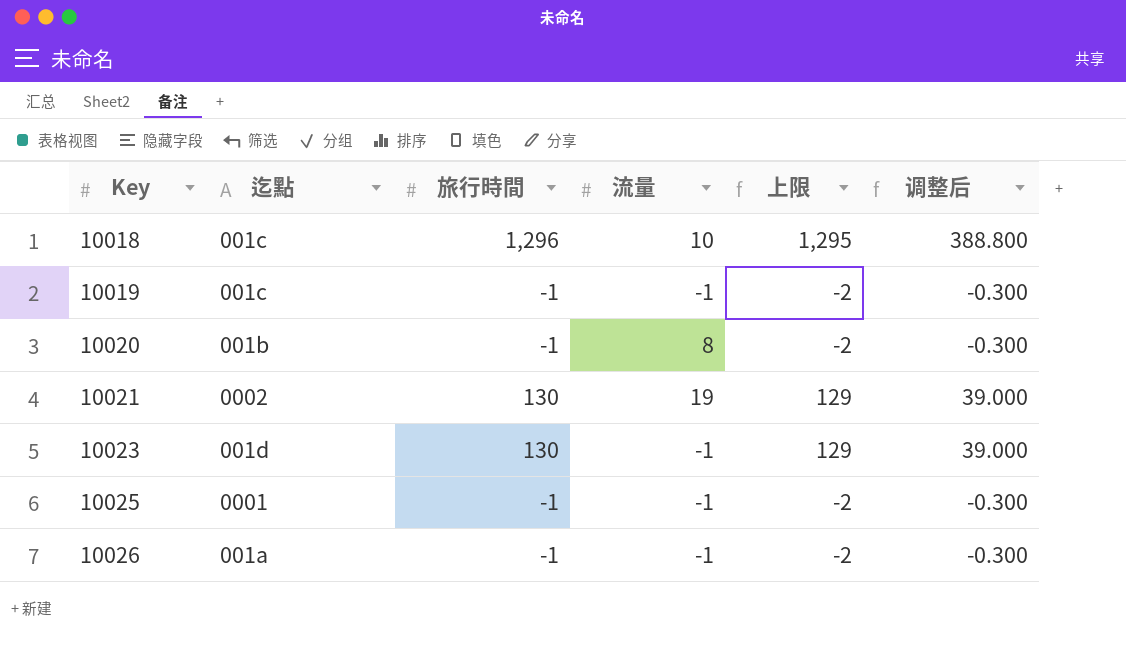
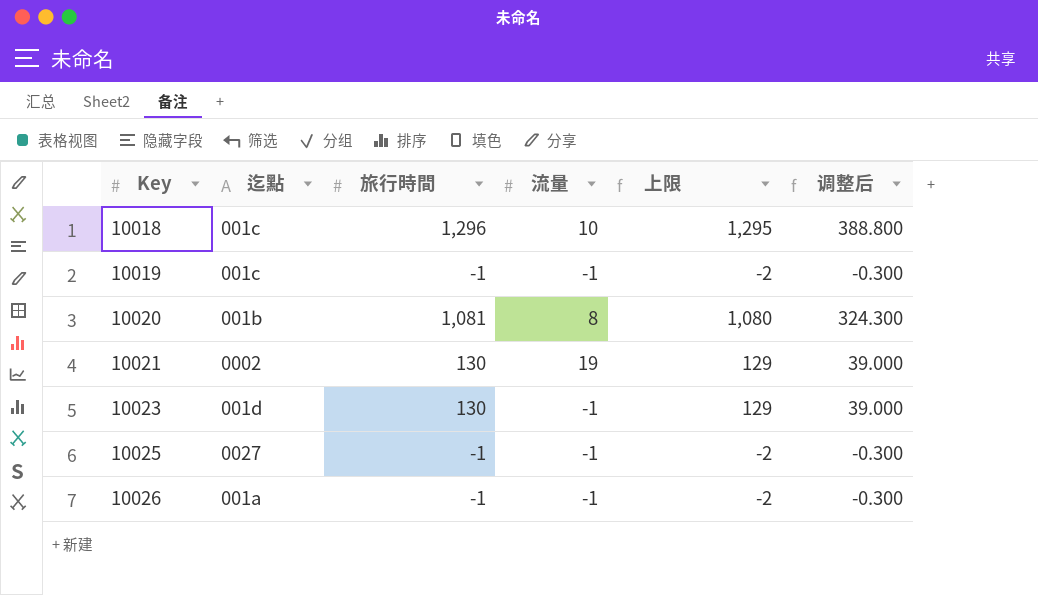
10020 | 旅行時間: -1 -> 1,081
10020 | 上限: -2 -> 1,080
10020 | 调整后: -0.300 -> 324.300
10025 | 迄點: 0001 -> 0027

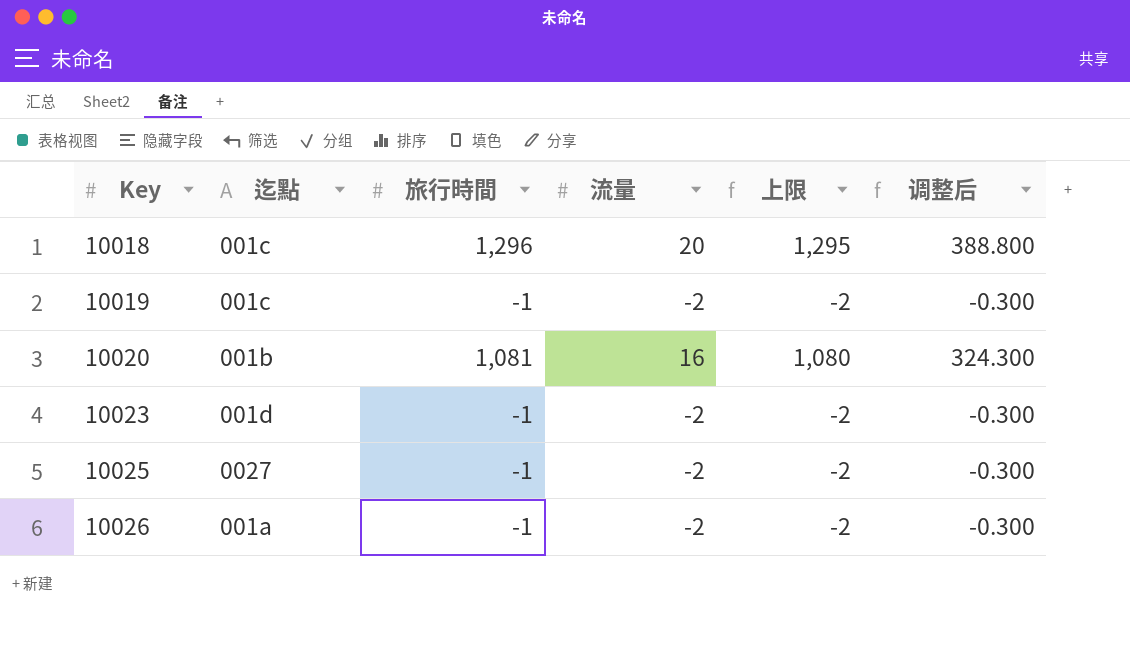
row 10021: 0002 | 130 | 19 | 129 | 39.000 -> none
10018 | 流量: 10 -> 20
10019 | 流量: -1 -> -2
10020 | 流量: 8 -> 16
10023 | 旅行時間: 130 -> -1
10023 | 流量: -1 -> -2
10023 | 上限: 129 -> -2
10023 | 调整后: 39.000 -> -0.300
10025 | 流量: -1 -> -2
10026 | 流量: -1 -> -2

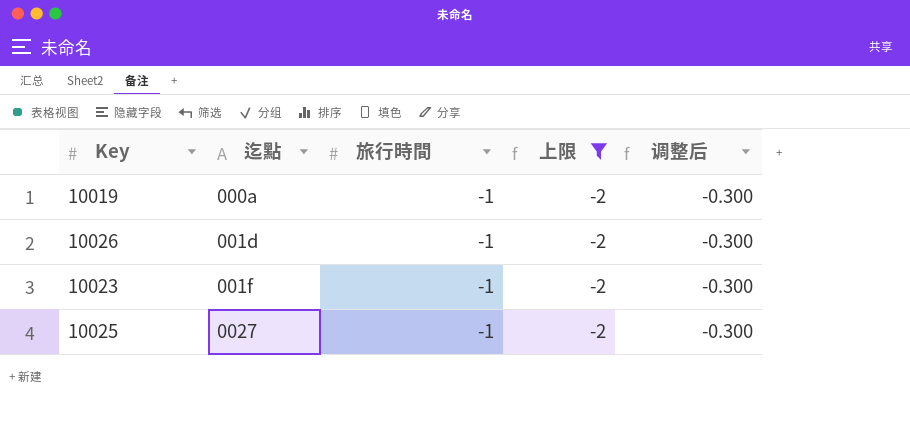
filter: none -> 上限 = -2
row order: Key ascending -> 迄點 ascending
column 流量 | position: 4 -> none
10019 | 迄點: 001c -> 000a
10026 | 迄點: 001a -> 001d
10023 | 迄點: 001d -> 001f

